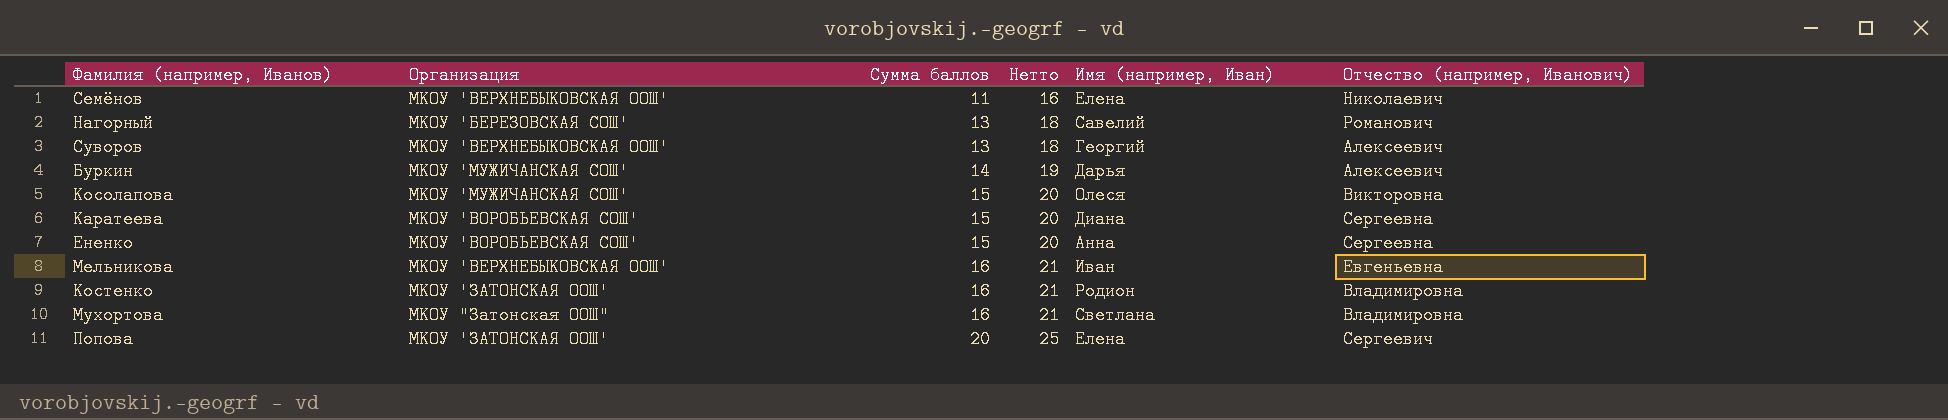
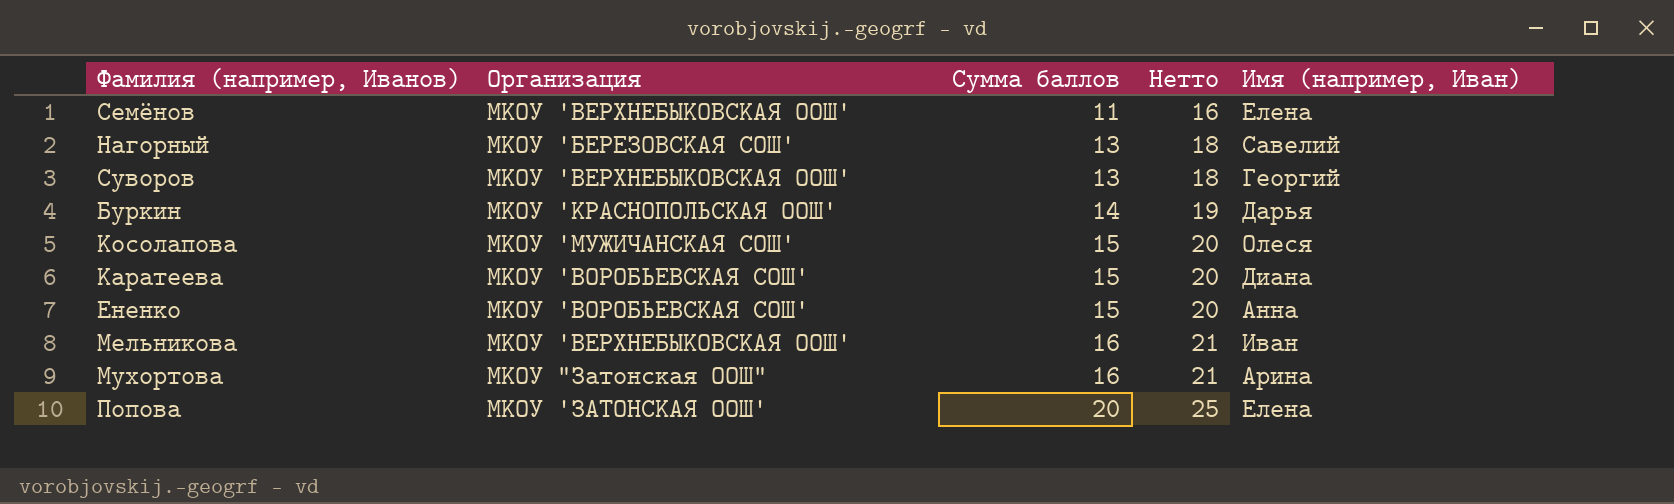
column Отчество (например, Иванович) | position: 6 -> none
row Костенко: МКОУ 'ЗАТОНСКАЯ ООШ' | 16 | 21 | Родион | Владимировна -> none
Буркин | Организация: МКОУ 'МУЖИЧАНСКАЯ СОШ' -> МКОУ 'КРАСНОПОЛЬСКАЯ ООШ'
Мухортова | Имя (например, Иван): Светлана -> Арина

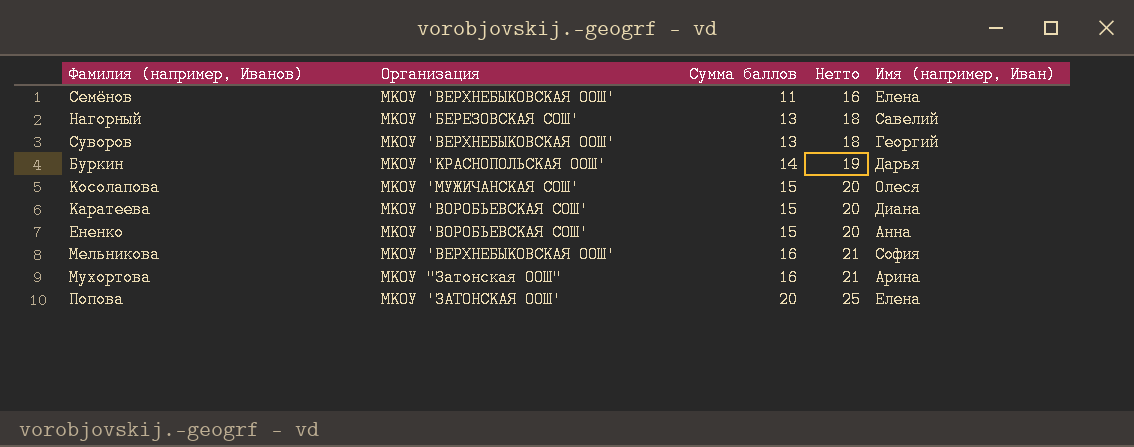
Мельникова | Имя (например, Иван): Иван -> София

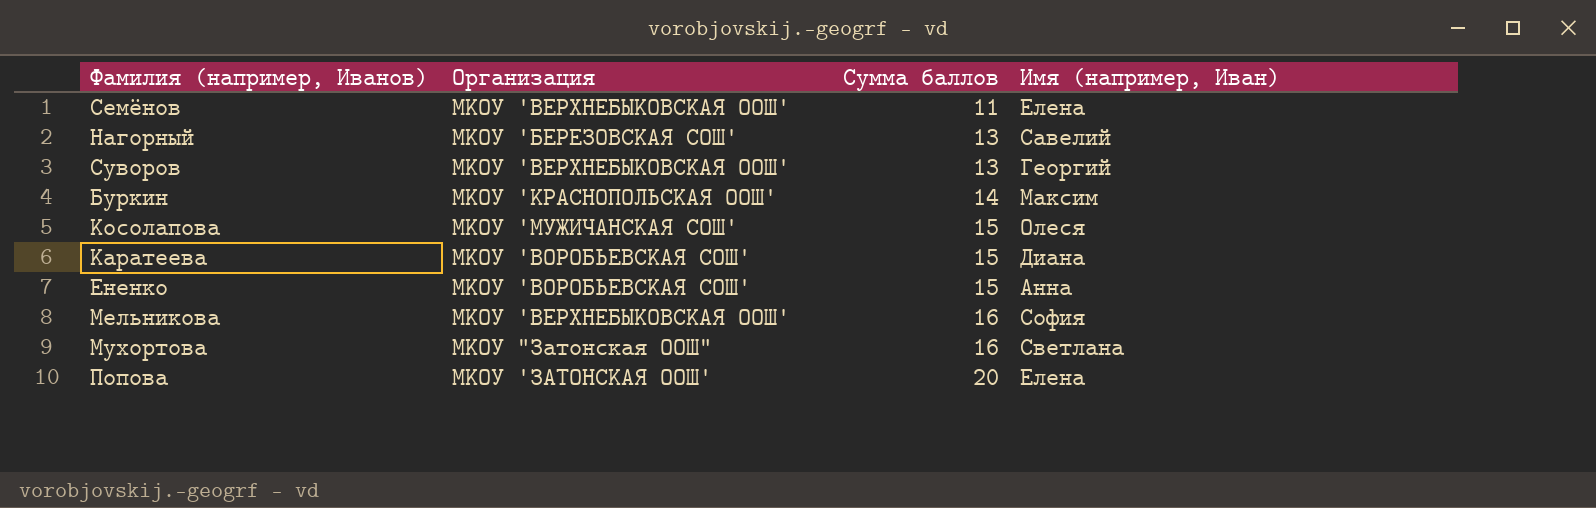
column Нетто | formula: [Сумма баллов] + 5 -> none
Буркин | Имя (например, Иван): Дарья -> Максим
Мухортова | Имя (например, Иван): Арина -> Светлана

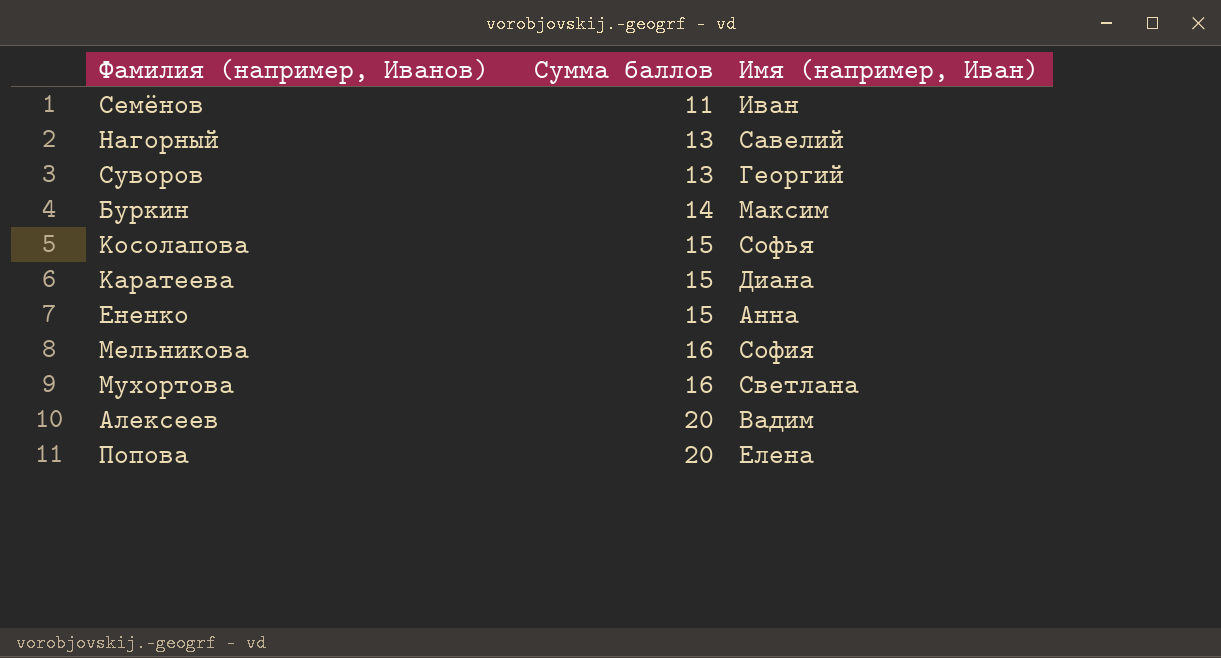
column Организация | position: 2 -> none
Семёнов | Имя (например, Иван): Елена -> Иван
Косолапова | Имя (например, Иван): Олеся -> Софья
row Алексеев: none -> 20 | Вадим

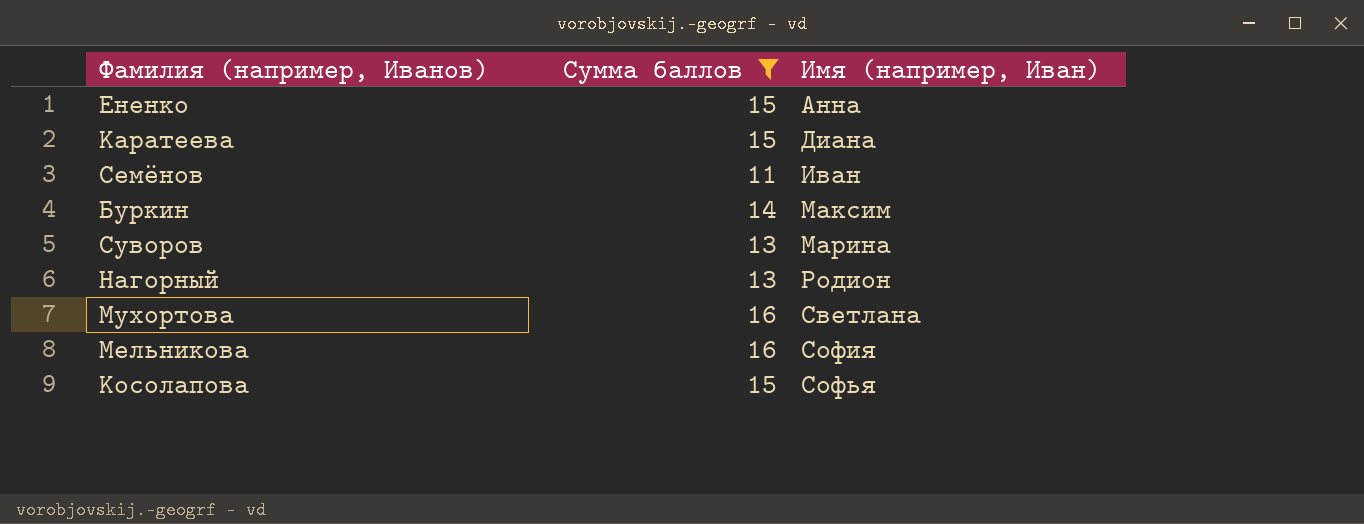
filter: none -> Сумма баллов != 20
row order: Сумма баллов ascending -> Имя (например, Иван) ascending
Суворов | Имя (например, Иван): Георгий -> Марина
Нагорный | Имя (например, Иван): Савелий -> Родион

